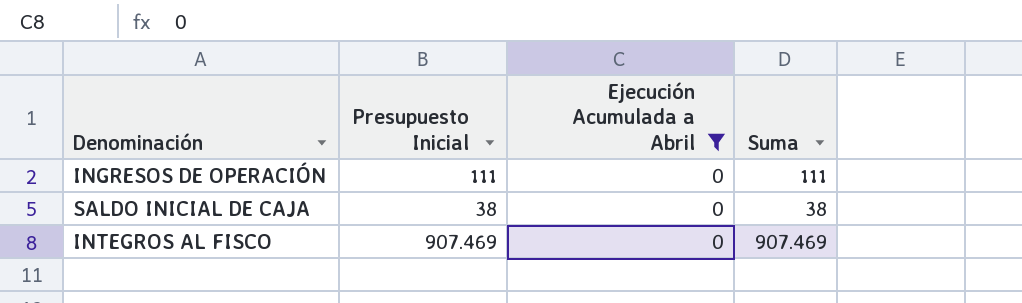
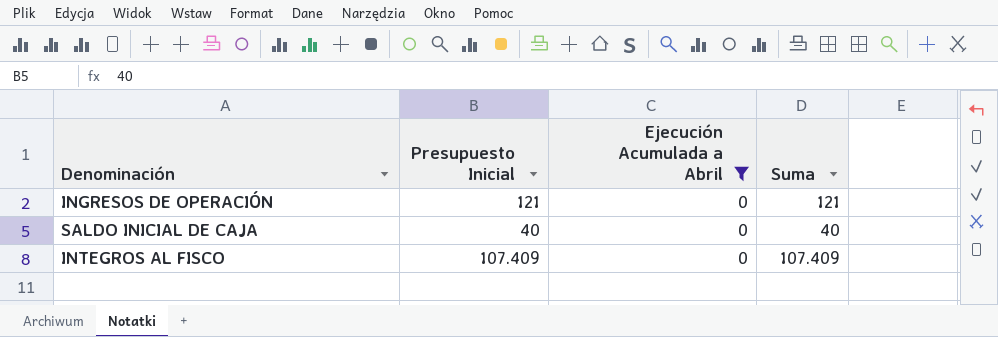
INGRESOS DE OPERACIÓN | Presupuesto Inicial: 111 -> 121
INGRESOS DE OPERACIÓN | Suma: 111 -> 121
SALDO INICIAL DE CAJA | Presupuesto Inicial: 38 -> 40
SALDO INICIAL DE CAJA | Suma: 38 -> 40
INTEGROS AL FISCO | Presupuesto Inicial: 907.469 -> 107.409
INTEGROS AL FISCO | Suma: 907.469 -> 107.409

